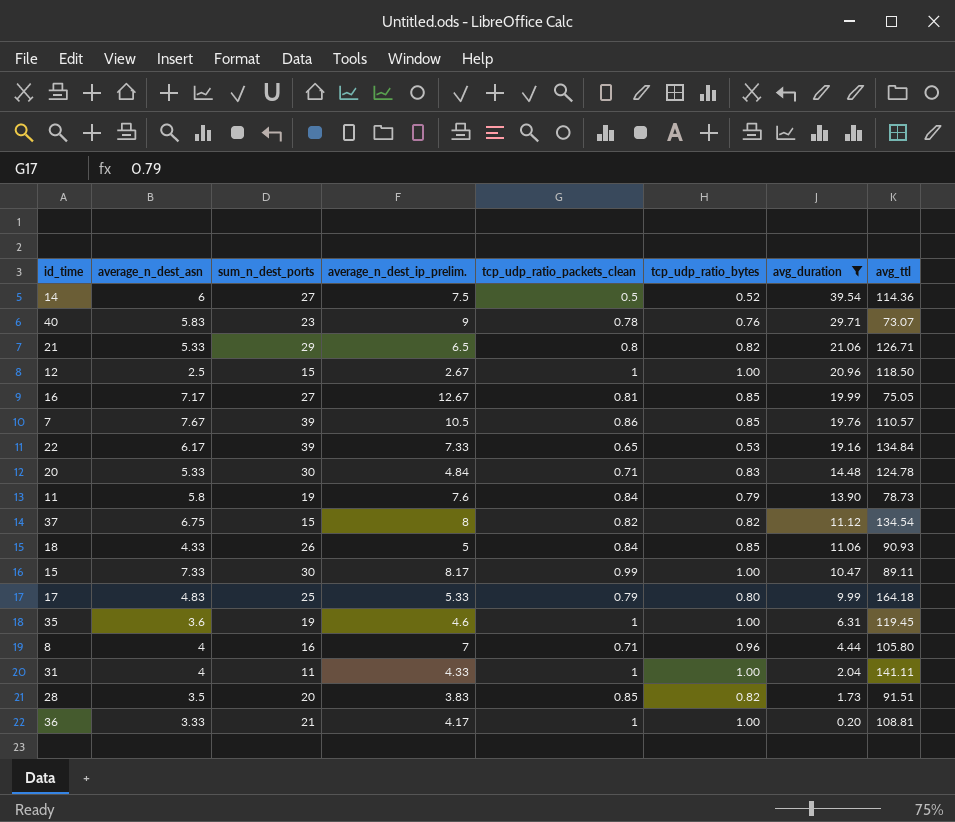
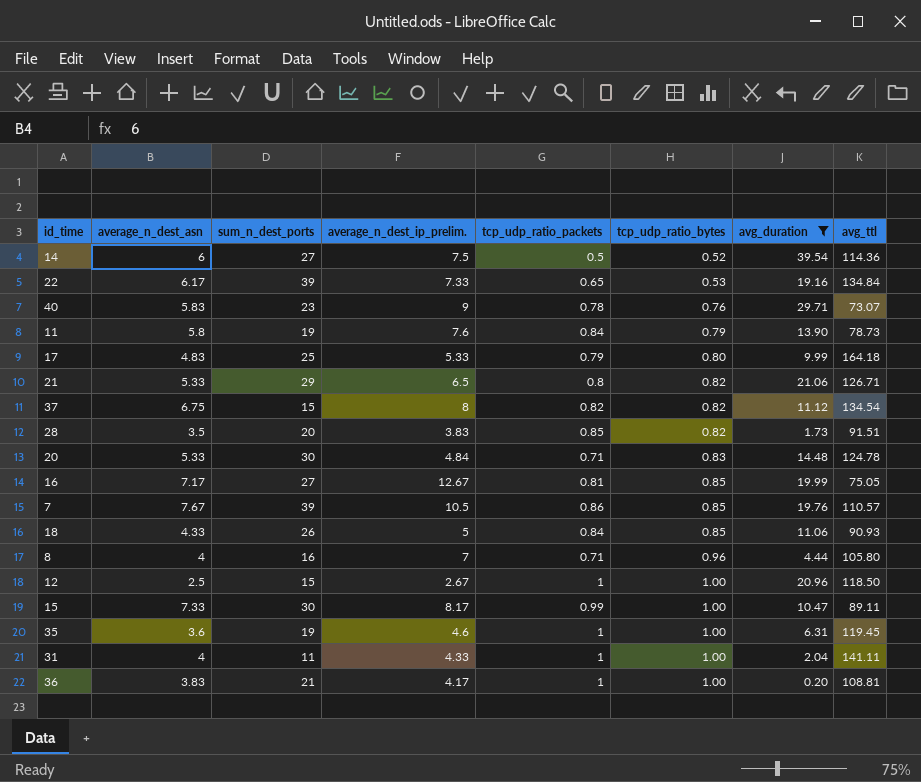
row order: avg_duration descending -> tcp_udp_ratio_bytes ascending
column name: tcp_udp_ratio_packets_clean -> tcp_udp_ratio_packets
36 | average_n_dest_asn: 3.33 -> 3.83

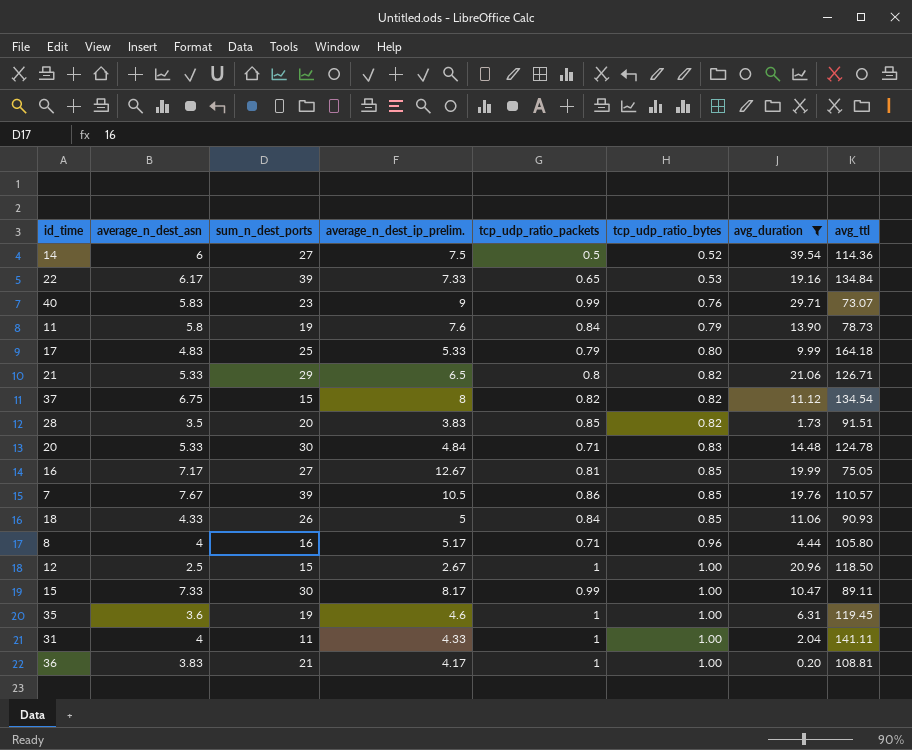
40 | tcp_udp_ratio_packets: 0.78 -> 0.99
8 | average_n_dest_ip_prelim.: 7 -> 5.17

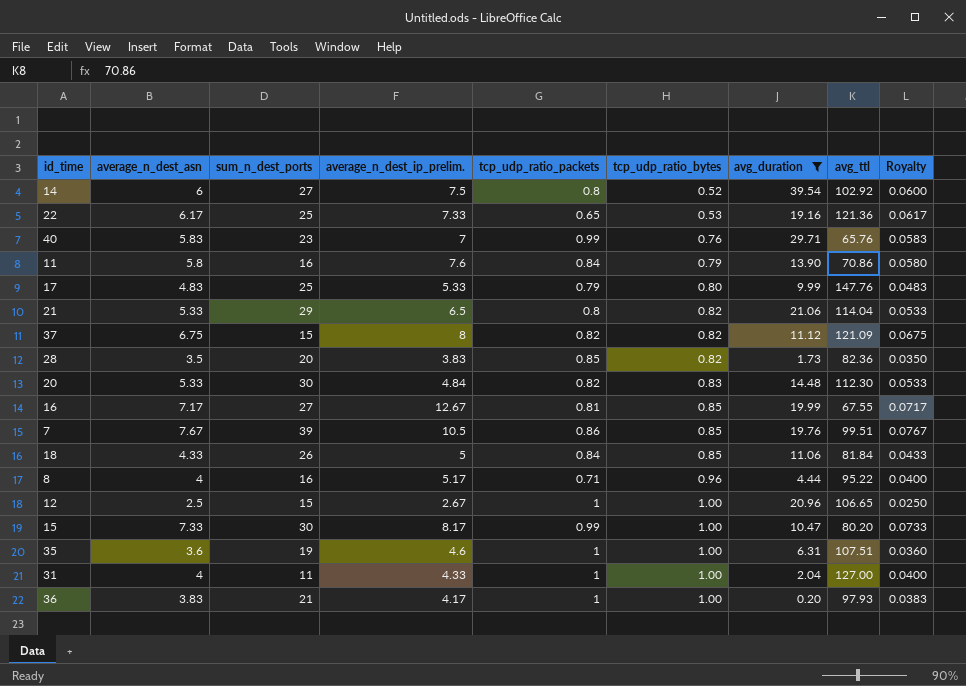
column Royalty | formula: none -> [average_n_dest_asn] * 0.01
14 | tcp_udp_ratio_packets: 0.5 -> 0.8
14 | avg_ttl: 114.36 -> 102.92
22 | sum_n_dest_ports: 39 -> 25
22 | avg_ttl: 134.84 -> 121.36
40 | average_n_dest_ip_prelim.: 9 -> 7
40 | avg_ttl: 73.07 -> 65.76
11 | sum_n_dest_ports: 19 -> 16
11 | avg_ttl: 78.73 -> 70.86
17 | avg_ttl: 164.18 -> 147.76
21 | avg_ttl: 126.71 -> 114.04
37 | avg_ttl: 134.54 -> 121.09
28 | avg_ttl: 91.51 -> 82.36
20 | tcp_udp_ratio_packets: 0.71 -> 0.82
20 | avg_ttl: 124.78 -> 112.30
16 | avg_ttl: 75.05 -> 67.55
7 | avg_ttl: 110.57 -> 99.51
18 | avg_ttl: 90.93 -> 81.84
8 | avg_ttl: 105.80 -> 95.22
12 | avg_ttl: 118.50 -> 106.65
15 | avg_ttl: 89.11 -> 80.20
35 | avg_ttl: 119.45 -> 107.51
31 | avg_ttl: 141.11 -> 127.00
36 | avg_ttl: 108.81 -> 97.93

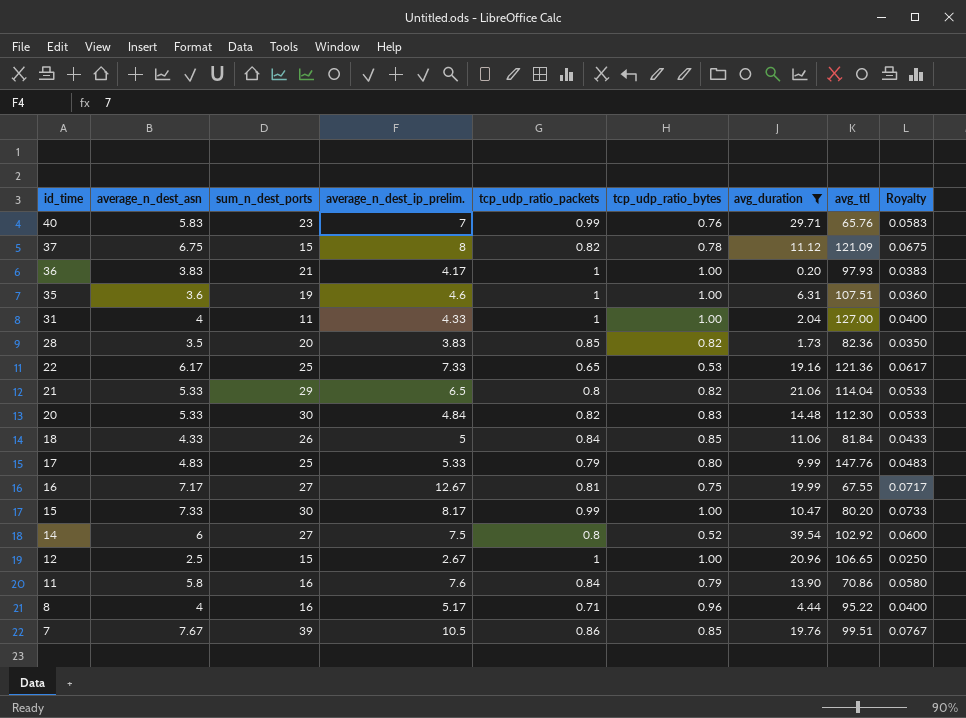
row order: tcp_udp_ratio_bytes ascending -> id_time descending
37 | tcp_udp_ratio_bytes: 0.82 -> 0.78
16 | tcp_udp_ratio_bytes: 0.85 -> 0.75

